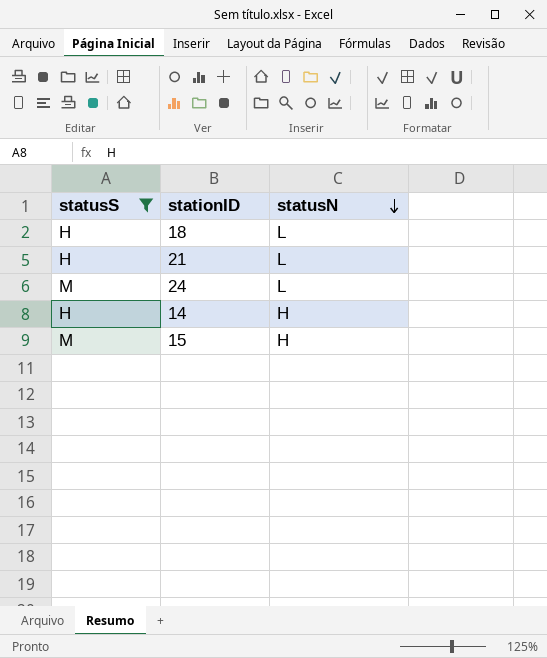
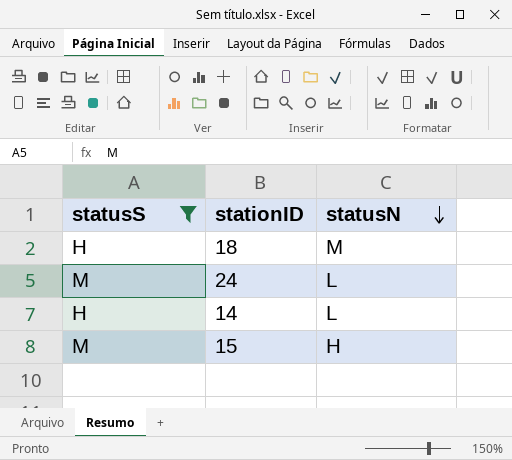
row 21: H | L -> none
18 | statusN: L -> M
14 | statusN: H -> L

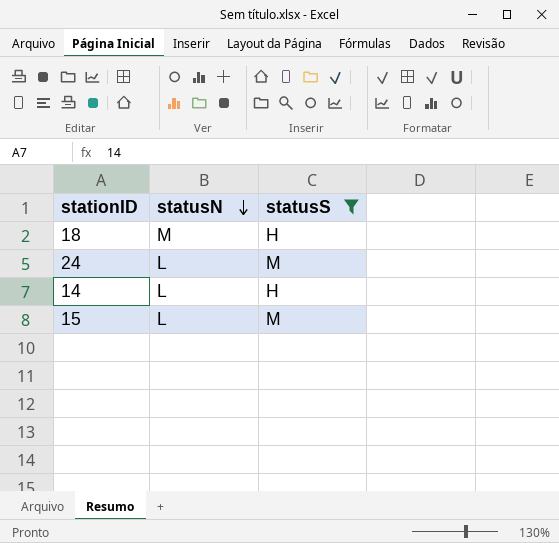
column statusS | position: 1 -> 3
15 | statusN: H -> L

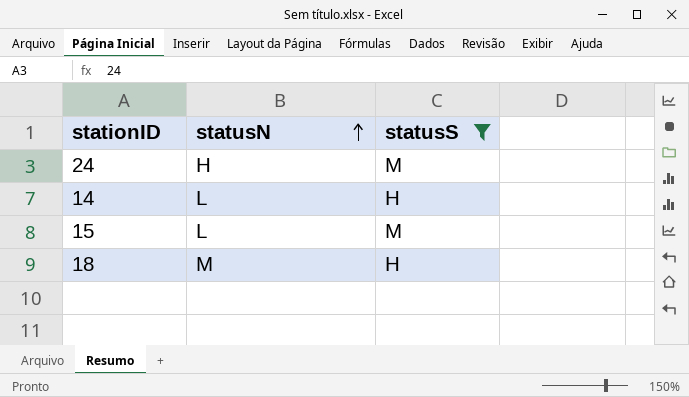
row order: statusN descending -> statusN ascending
24 | statusN: L -> H

